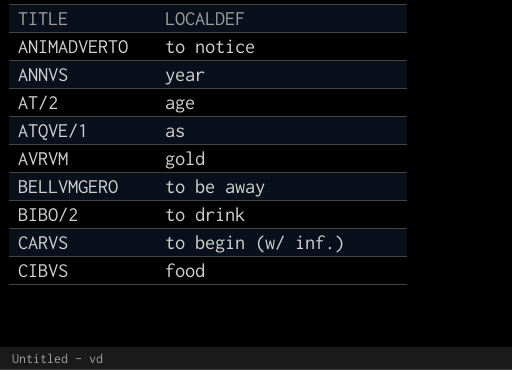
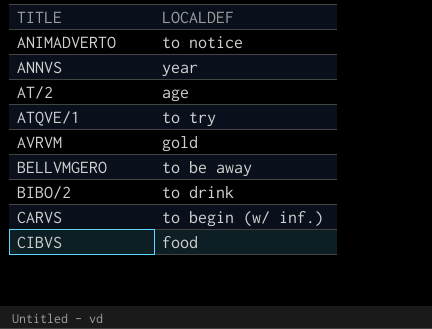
ATQVE/1 | LOCALDEF: as -> to try

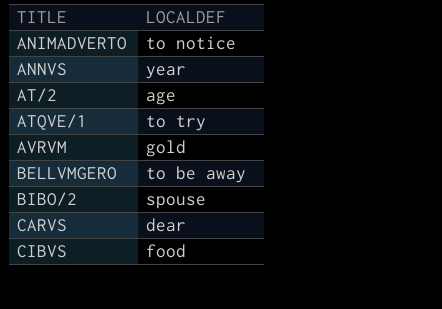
BIBO/2 | LOCALDEF: to drink -> spouse
CARVS | LOCALDEF: to begin (w/ inf.) -> dear

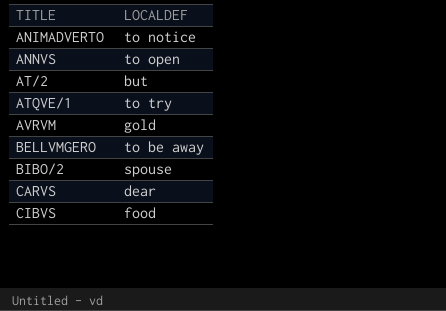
ANNVS | LOCALDEF: year -> to open
AT/2 | LOCALDEF: age -> but

